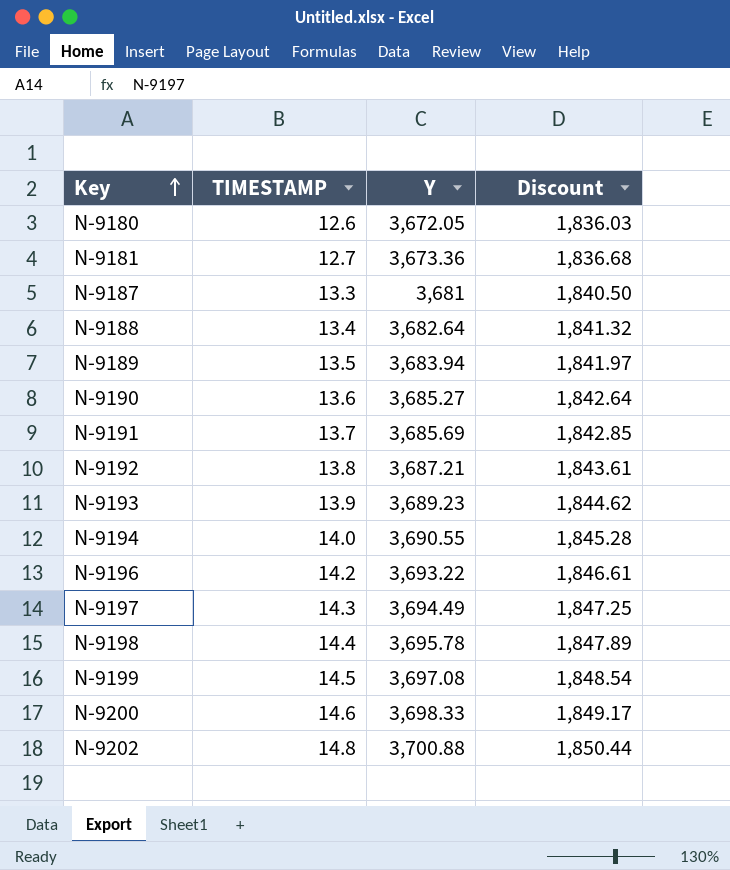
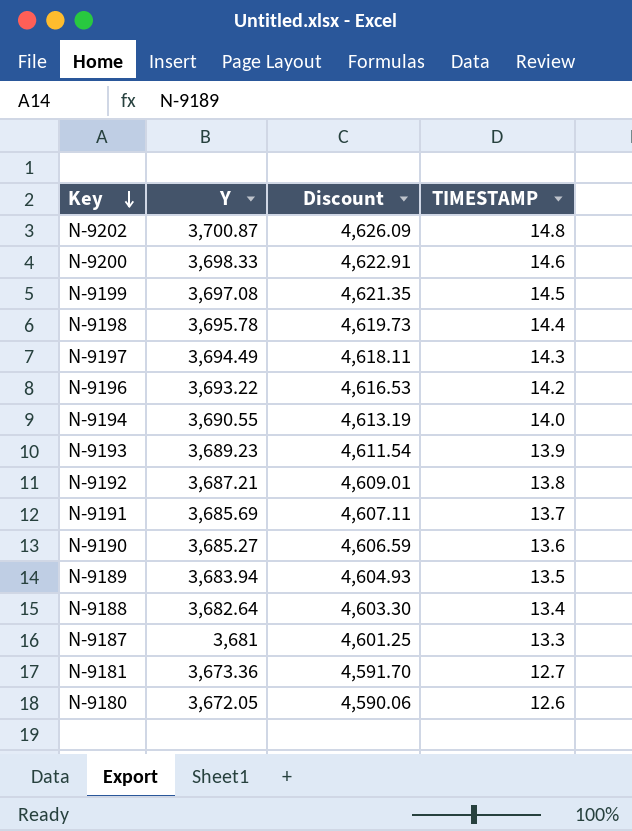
row order: Key ascending -> Key descending
column Discount | formula: [Y] * 0.5 -> [Y] * 1.25
column TIMESTAMP | position: 2 -> 4
N-9202 | Y: 3,700.88 -> 3,700.87

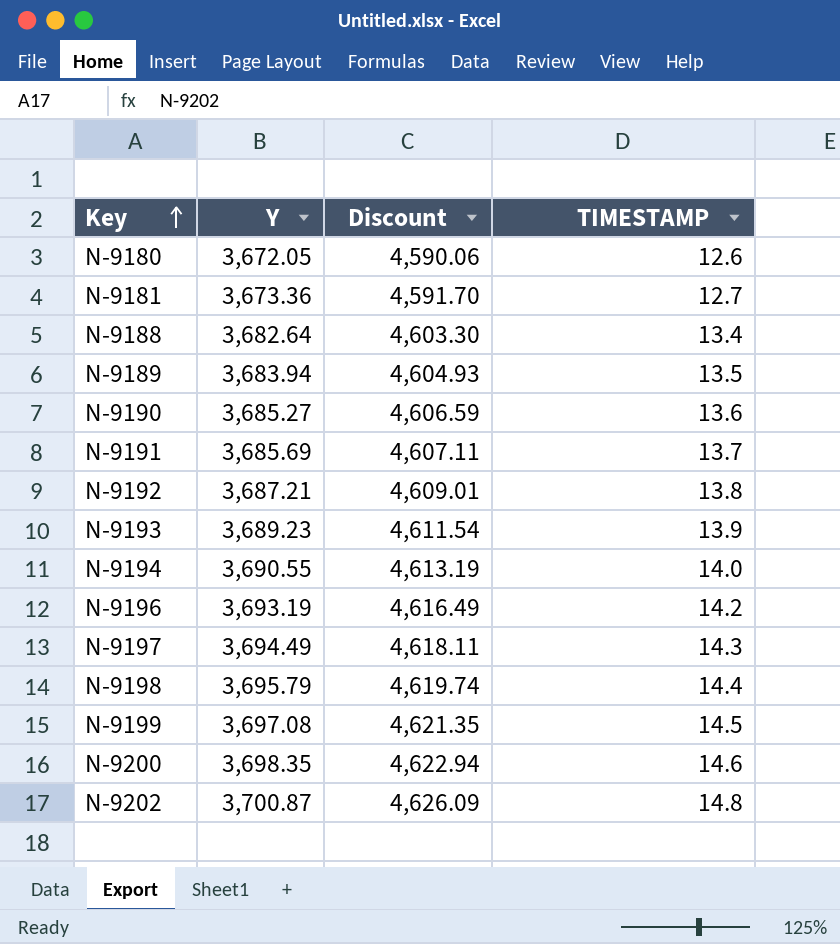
row order: Key descending -> Key ascending
row N-9187: 3,681 | 4,601.25 | 13.3 -> none
N-9196 | Y: 3,693.22 -> 3,693.19
N-9196 | Discount: 4,616.53 -> 4,616.49
N-9198 | Y: 3,695.78 -> 3,695.79
N-9198 | Discount: 4,619.73 -> 4,619.74
N-9200 | Y: 3,698.33 -> 3,698.35
N-9200 | Discount: 4,622.91 -> 4,622.94

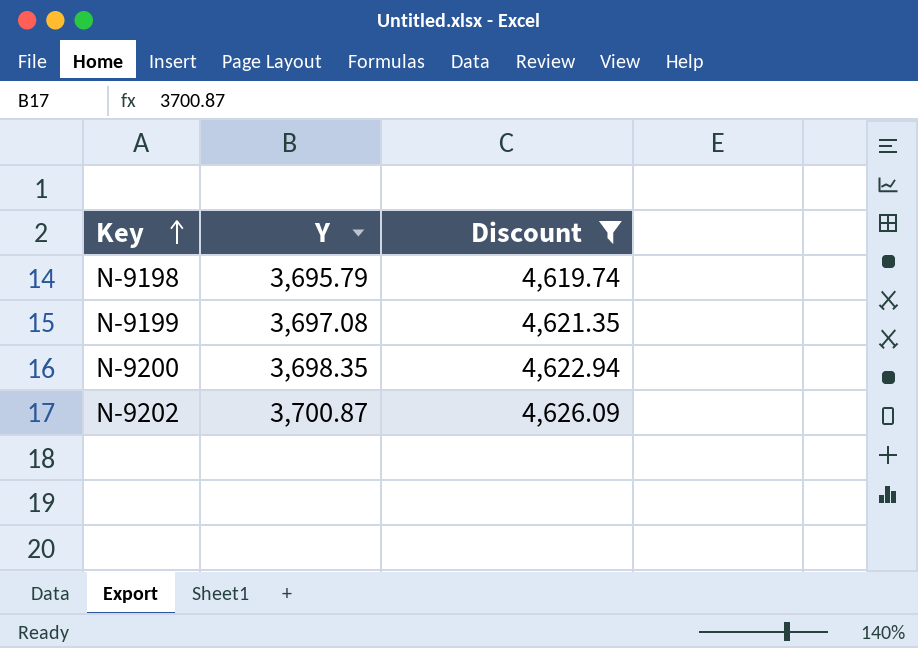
filter: none -> Discount >= 4,619.74
column TIMESTAMP | position: 4 -> none

